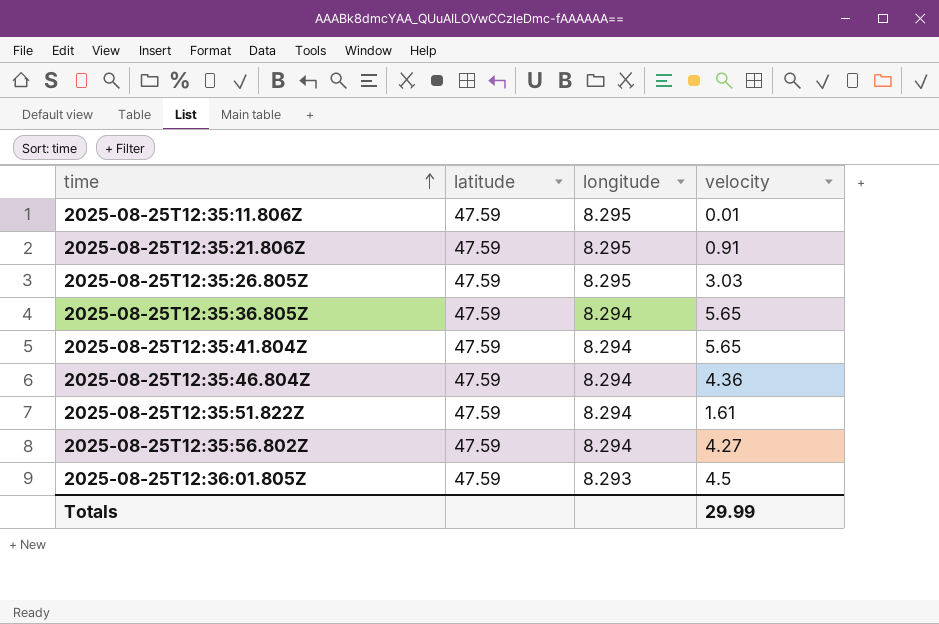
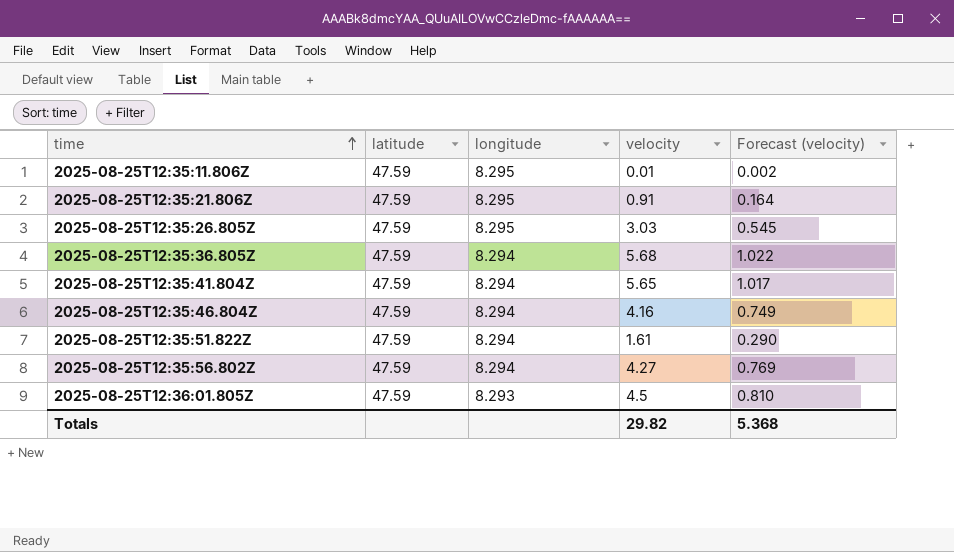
column Forecast (velocity) | formula: none -> [velocity] * 0.18
2025-08-25T12:35:36.805Z | velocity: 5.65 -> 5.68
2025-08-25T12:35:46.804Z | velocity: 4.36 -> 4.16
Totals | velocity: 29.99 -> 29.82

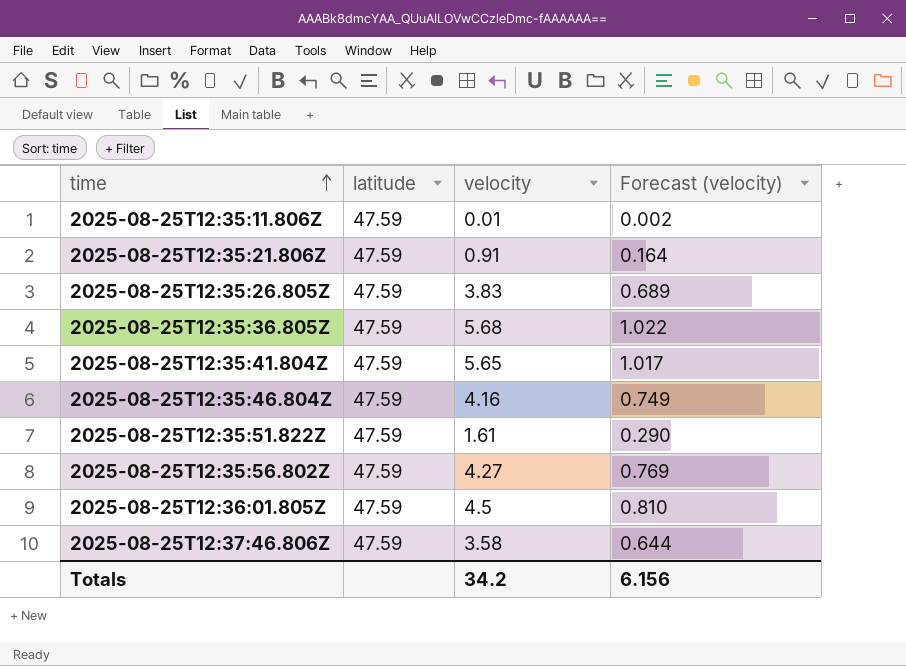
column longitude | position: 3 -> none
2025-08-25T12:35:26.805Z | velocity: 3.03 -> 3.83
2025-08-25T12:35:26.805Z | Forecast (velocity): 0.545 -> 0.689
row 2025-08-25T12:37:46.806Z: none -> 47.59 | 3.58 | 0.644
Totals | velocity: 29.82 -> 34.2
Totals | Forecast (velocity): 5.368 -> 6.156

